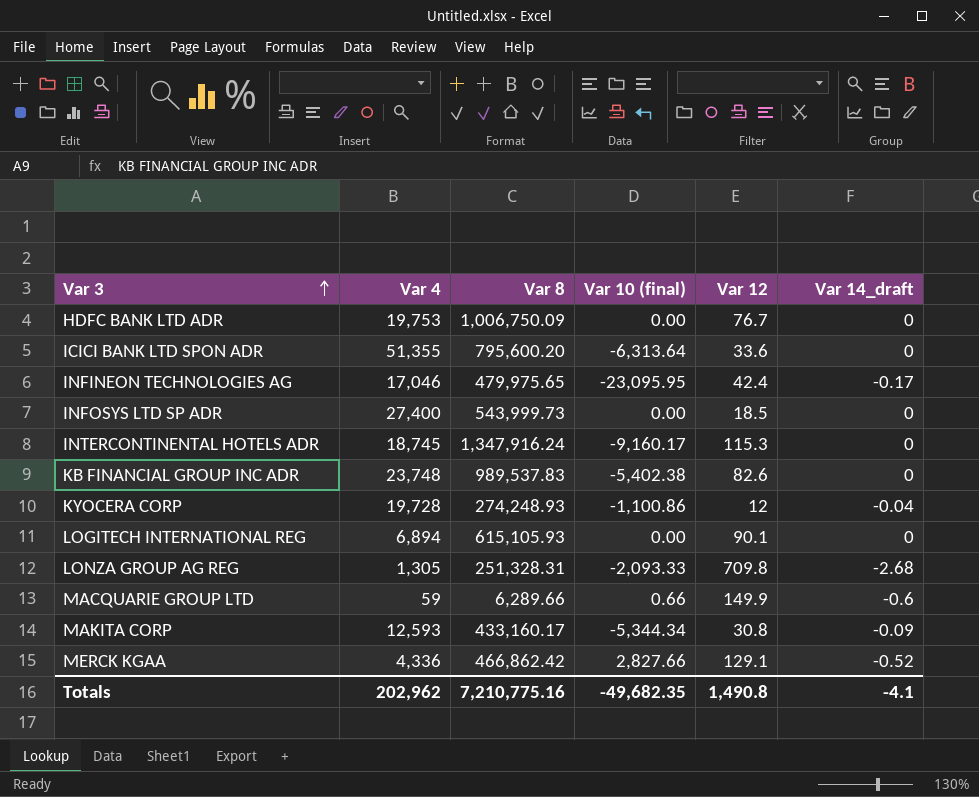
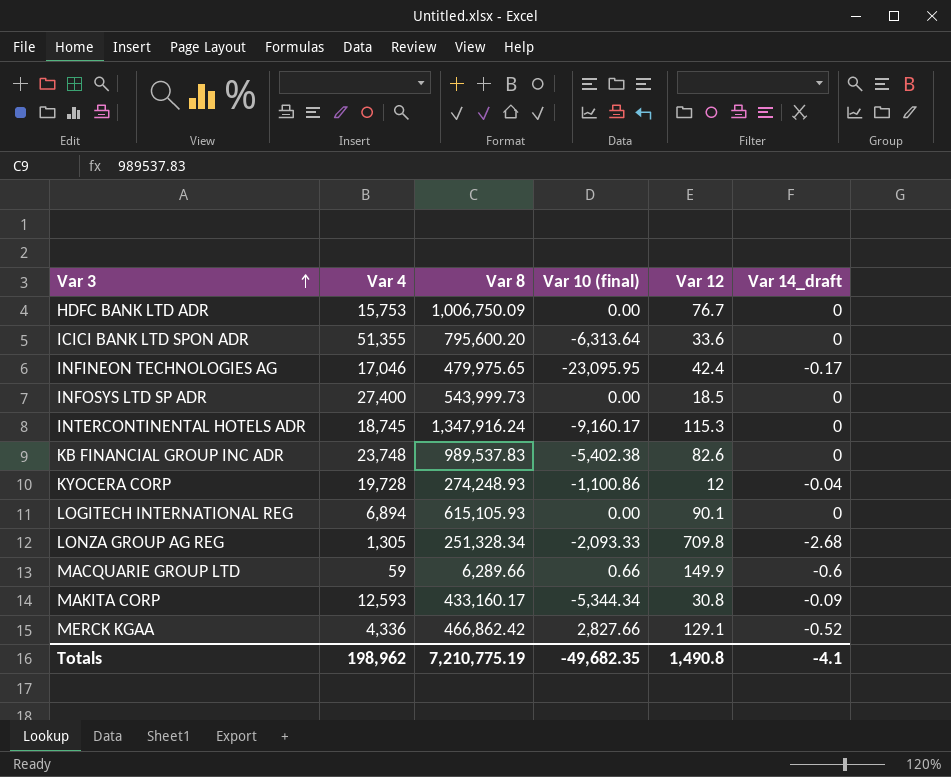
HDFC BANK LTD ADR | Var 4: 19,753 -> 15,753
LONZA GROUP AG REG | Var 8: 251,328.31 -> 251,328.34
Totals | Var 4: 202,962 -> 198,962
Totals | Var 8: 7,210,775.16 -> 7,210,775.19

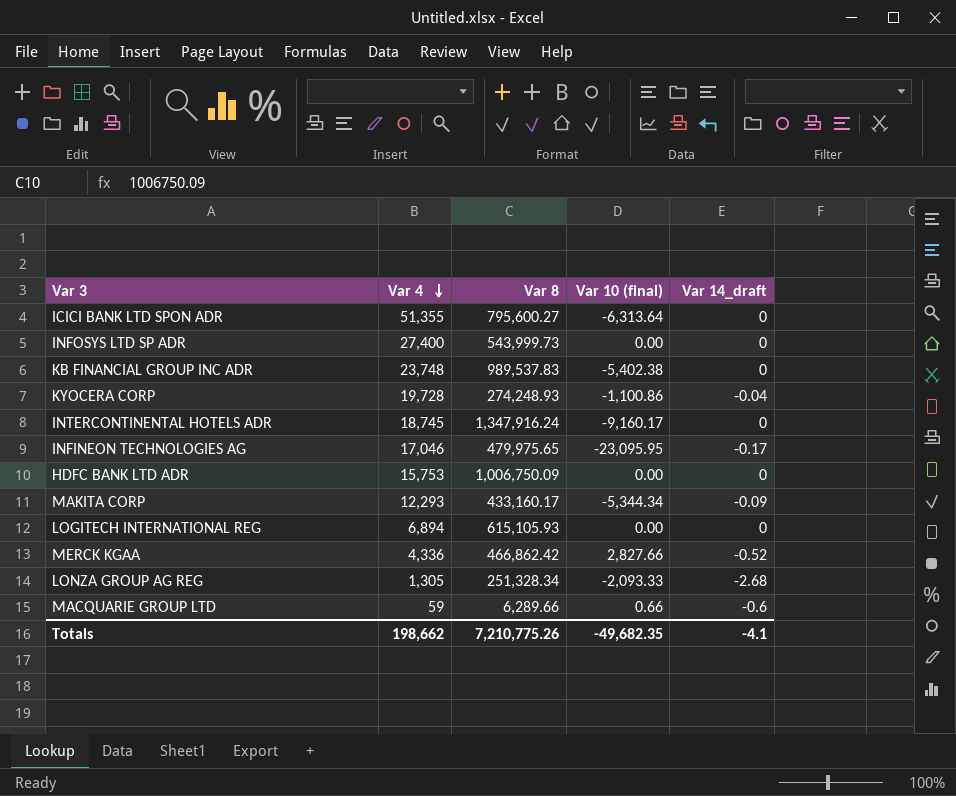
row order: Var 3 ascending -> Var 4 descending
column Var 12 | position: 5 -> none
ICICI BANK LTD SPON ADR | Var 8: 795,600.20 -> 795,600.27
MAKITA CORP | Var 4: 12,593 -> 12,293
Totals | Var 4: 198,962 -> 198,662
Totals | Var 8: 7,210,775.19 -> 7,210,775.26

